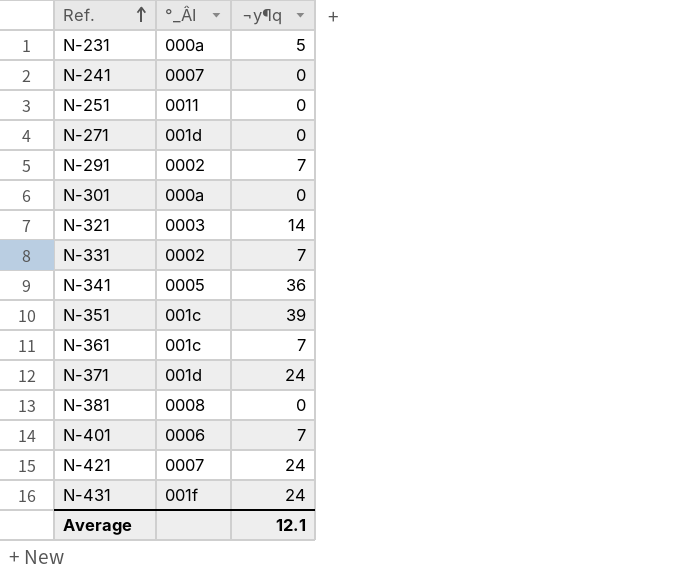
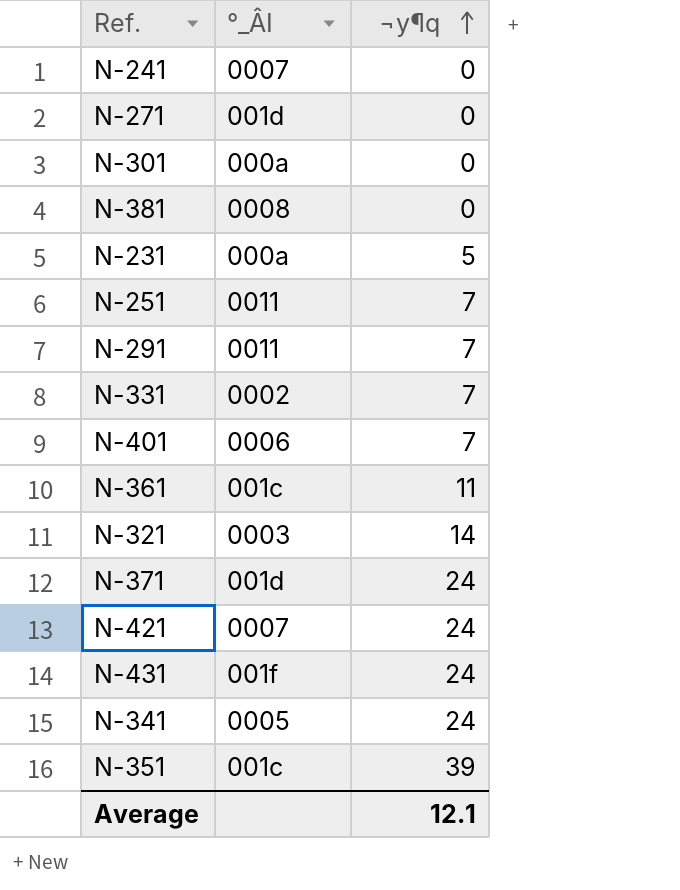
row order: Ref. ascending -> ¬y¶q ascending
N-251 | ¬y¶q: 0 -> 7
N-291 | °_ÂI: 0002 -> 0011
N-361 | ¬y¶q: 7 -> 11
N-341 | ¬y¶q: 36 -> 24

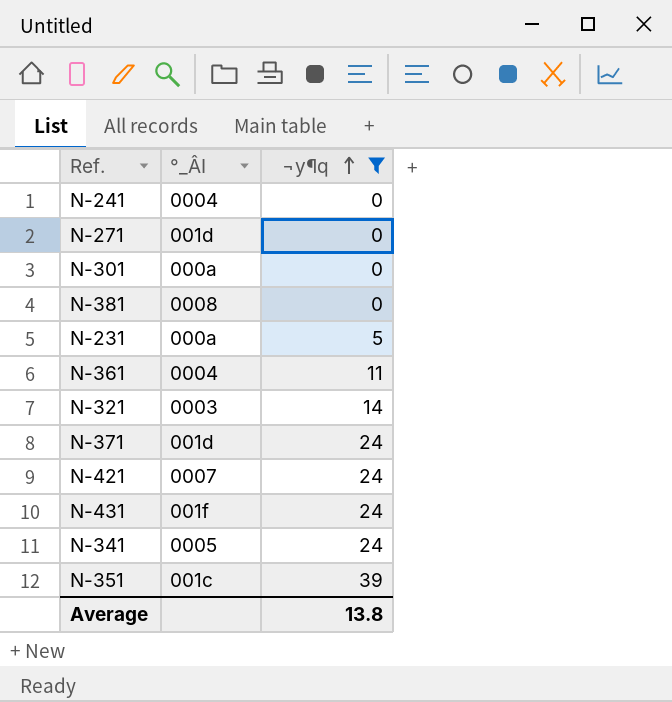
filter: none -> ¬y¶q != 7
N-241 | °_ÂI: 0007 -> 0004
N-361 | °_ÂI: 001c -> 0004
Average | ¬y¶q: 12.1 -> 13.8

